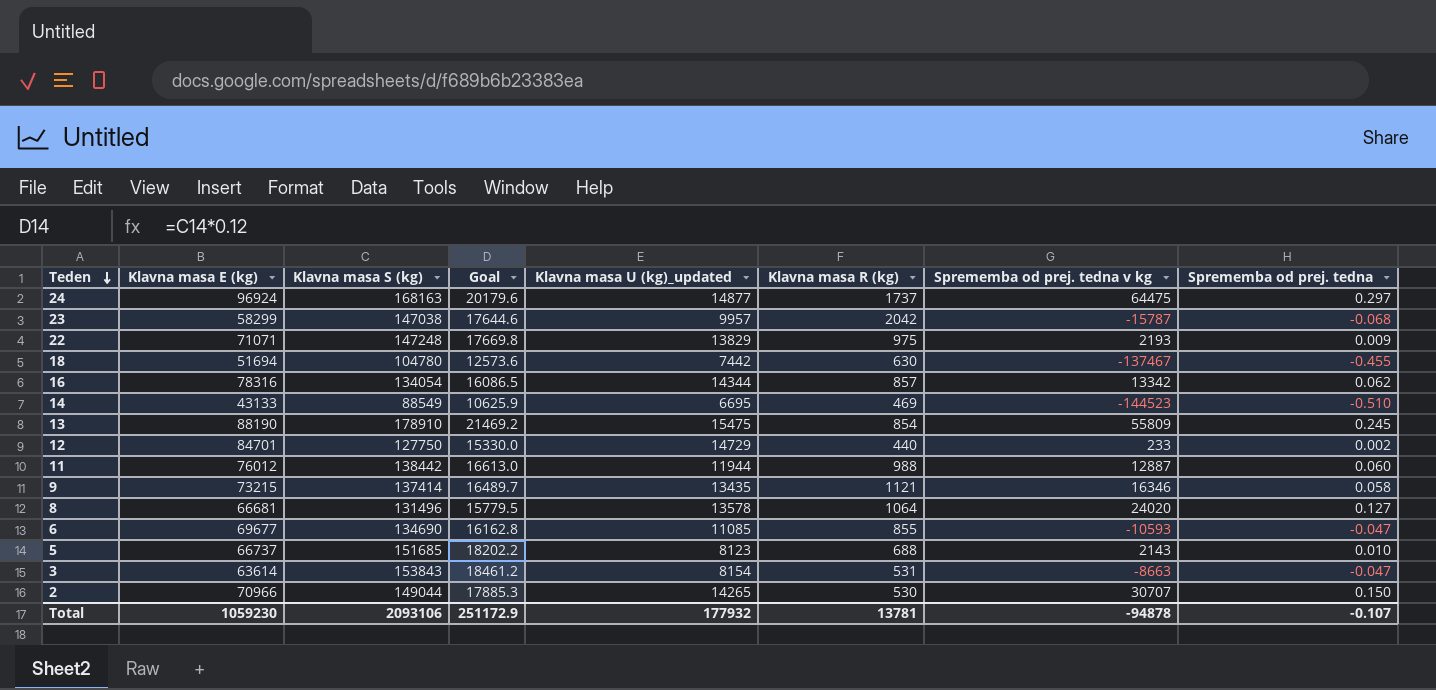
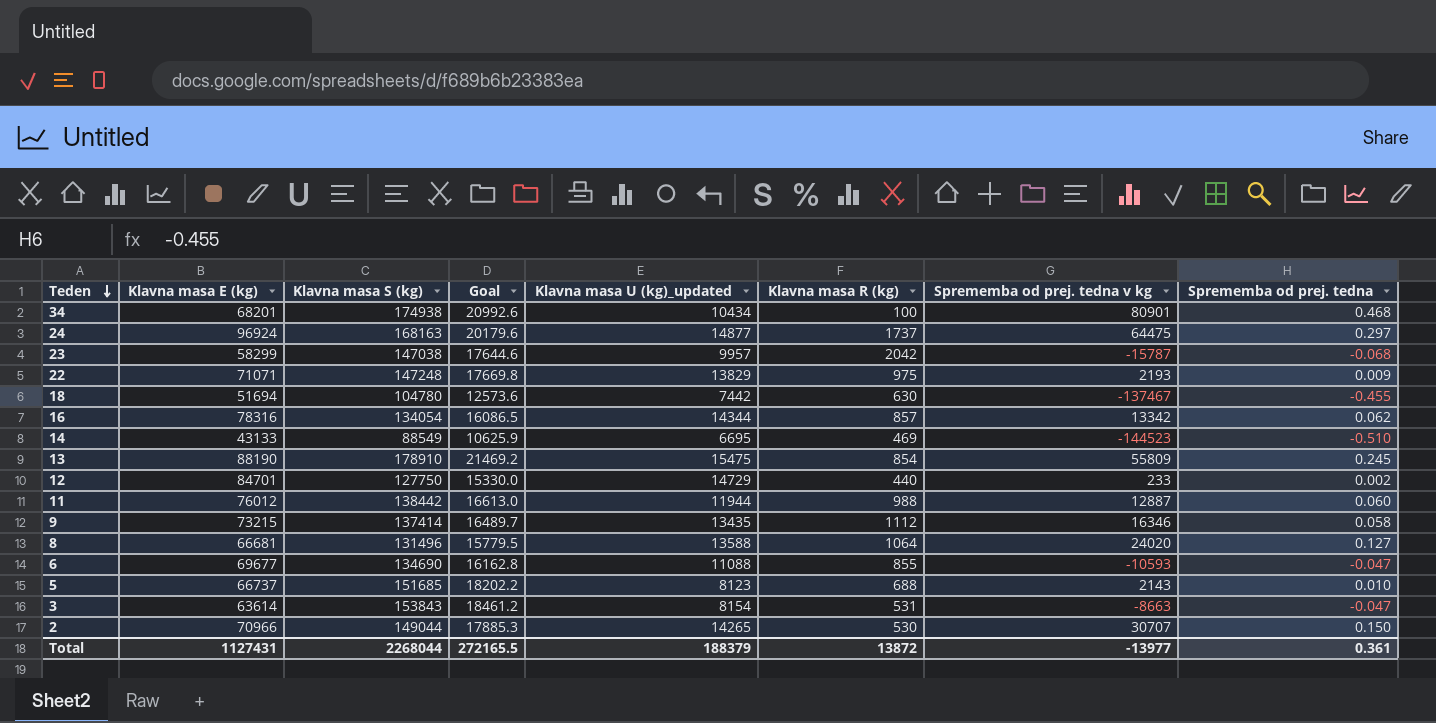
row 34: none -> 68201 | 174938 | 20992.6 | 10434 | 100 | 80901 | 0.468
9 | Klavna masa R (kg): 1121 -> 1112
8 | Klavna masa U (kg)_updated: 13578 -> 13588
6 | Klavna masa U (kg)_updated: 11085 -> 11088
Total | Klavna masa E (kg): 1059230 -> 1127431
Total | Klavna masa S (kg): 2093106 -> 2268044
Total | Goal: 251172.9 -> 272165.5
Total | Klavna masa U (kg)_updated: 177932 -> 188379
Total | Klavna masa R (kg): 13781 -> 13872
Total | Sprememba od prej. tedna v kg: -94878 -> -13977
Total | Sprememba od prej. tedna: -0.107 -> 0.361

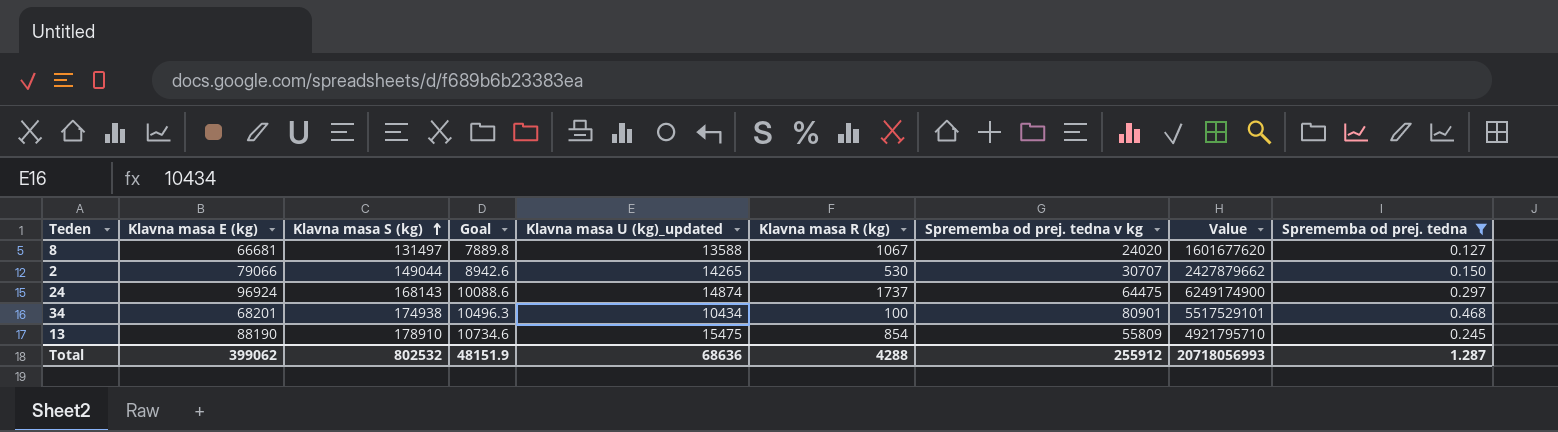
filter: none -> Sprememba od prej. tedna >= 0.127
row order: Teden descending -> Klavna masa S (kg) ascending
column Goal | formula: [Klavna masa S (kg)] * 0.12 -> [Klavna masa S (kg)] * 0.06
column Value | formula: none -> [Klavna masa E (kg)] * [Sprememba od prej. tedna v kg]
8 | Klavna masa S (kg): 131496 -> 131497
8 | Klavna masa R (kg): 1064 -> 1067
2 | Klavna masa E (kg): 70966 -> 79066
24 | Klavna masa S (kg): 168163 -> 168143
24 | Klavna masa U (kg)_updated: 14877 -> 14874
Total | Klavna masa E (kg): 1127431 -> 399062
Total | Klavna masa S (kg): 2268044 -> 802532
Total | Goal: 272165.5 -> 48151.9
Total | Klavna masa U (kg)_updated: 188379 -> 68636
Total | Klavna masa R (kg): 13872 -> 4288
Total | Sprememba od prej. tedna v kg: -13977 -> 255912
Total | Sprememba od prej. tedna: 0.361 -> 1.287

